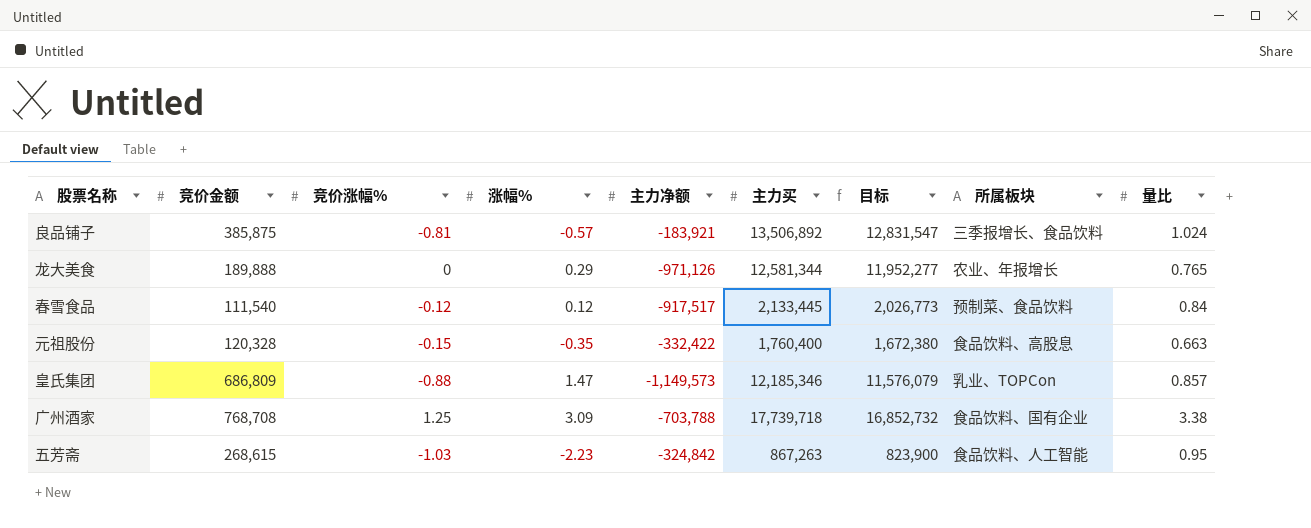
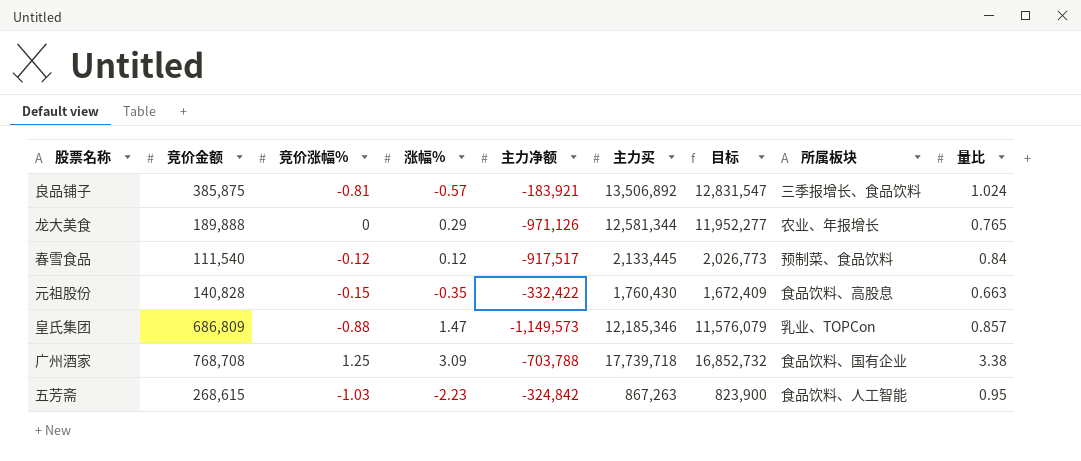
元祖股份 | 竞价金额: 120,328 -> 140,828
元祖股份 | 主力买: 1,760,400 -> 1,760,430
元祖股份 | 目标: 1,672,380 -> 1,672,409

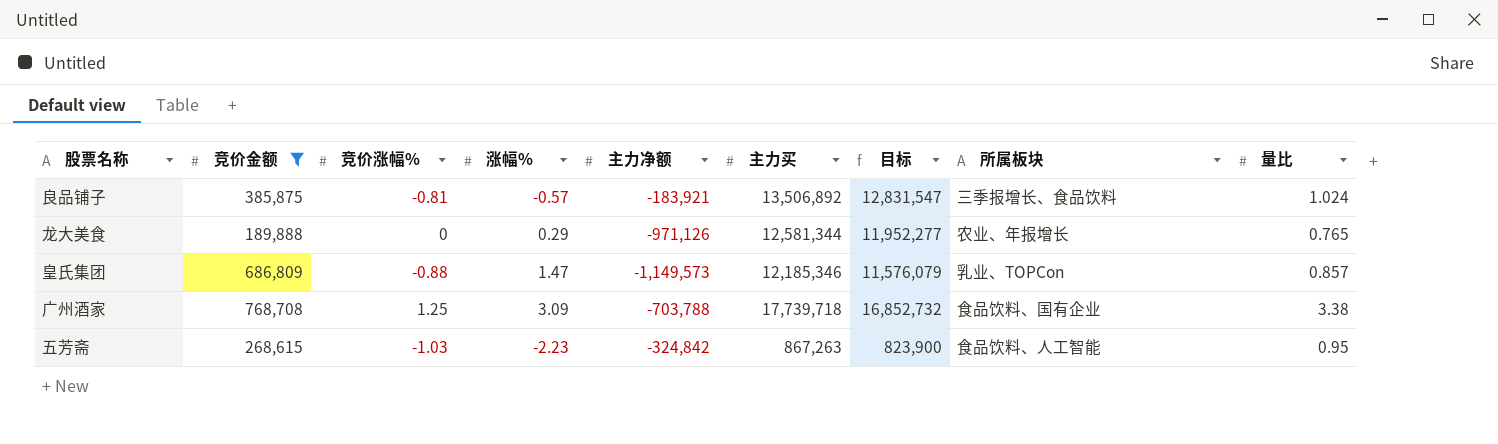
filter: none -> 竞价金额 >= 189,888

